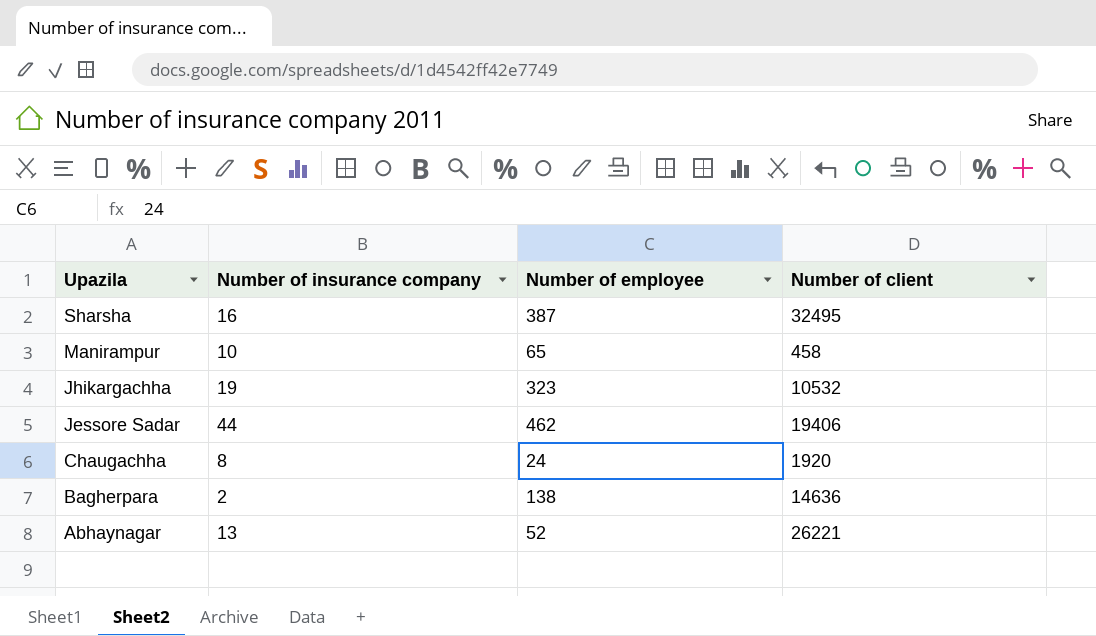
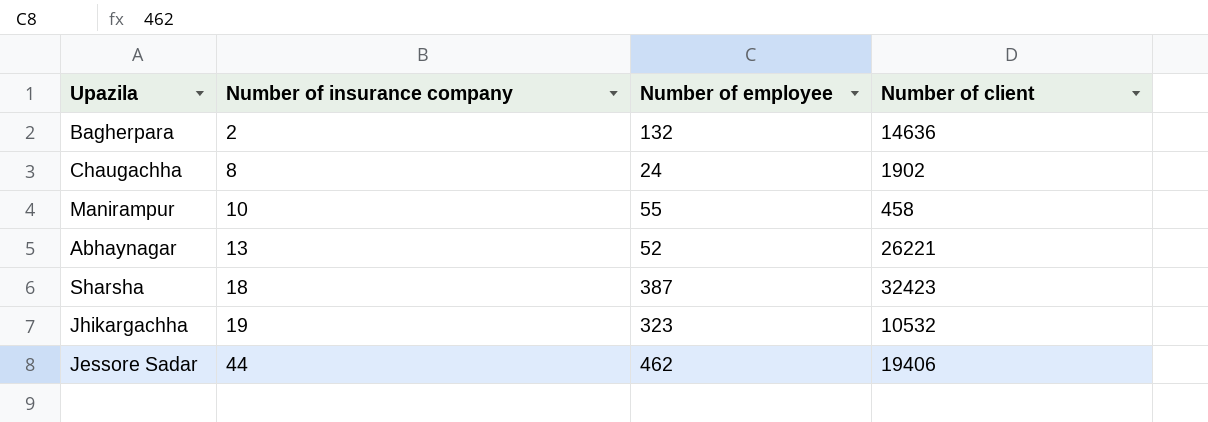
row order: Upazila descending -> Number of insurance company ascending
Bagherpara | Number of employee: 138 -> 132
Chaugachha | Number of client: 1920 -> 1902
Manirampur | Number of employee: 65 -> 55
Sharsha | Number of insurance company: 16 -> 18
Sharsha | Number of client: 32495 -> 32423

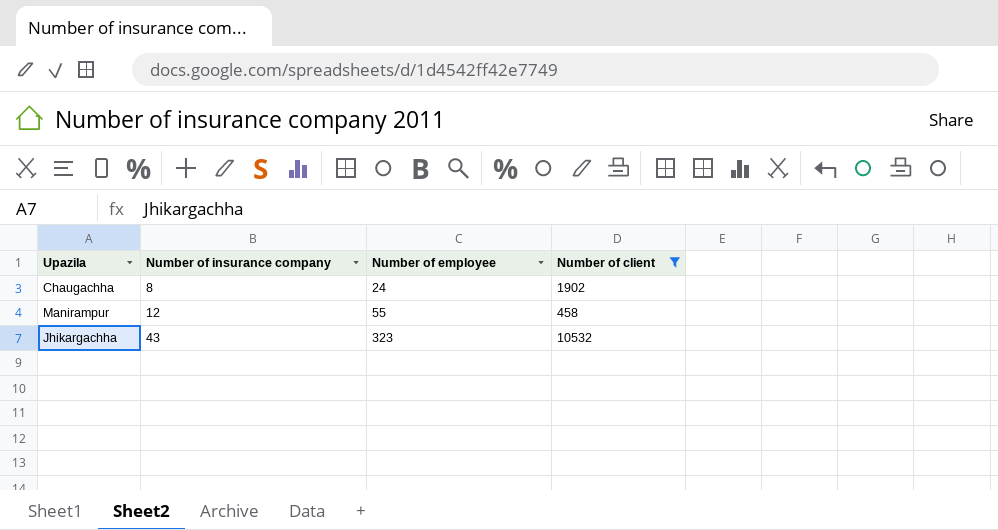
filter: none -> Number of client <= 10532
Manirampur | Number of insurance company: 10 -> 12
Jhikargachha | Number of insurance company: 19 -> 43

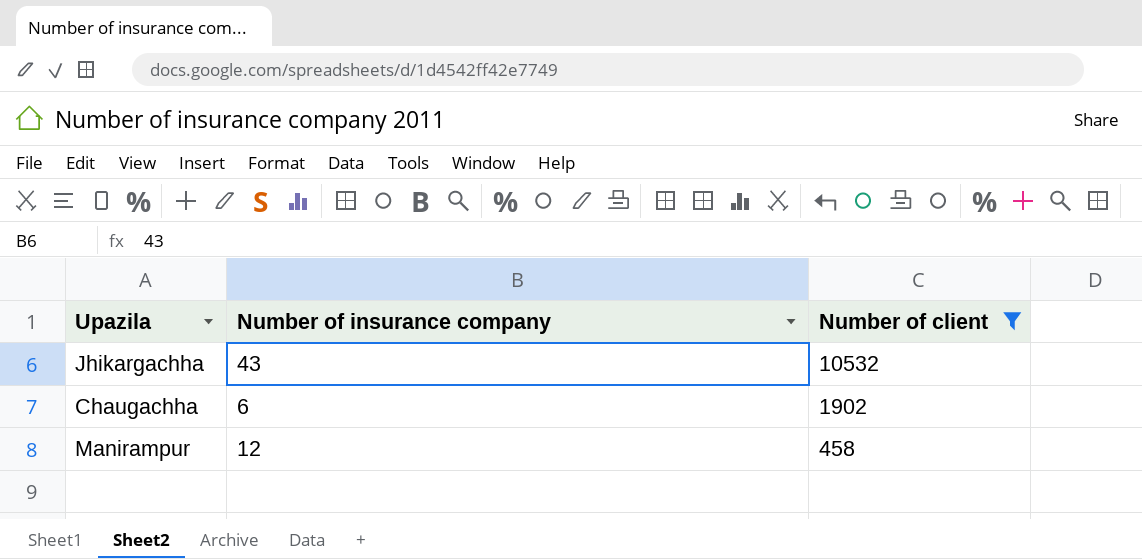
row order: Number of insurance company ascending -> Number of client descending
column Number of employee | position: 3 -> none
Chaugachha | Number of insurance company: 8 -> 6

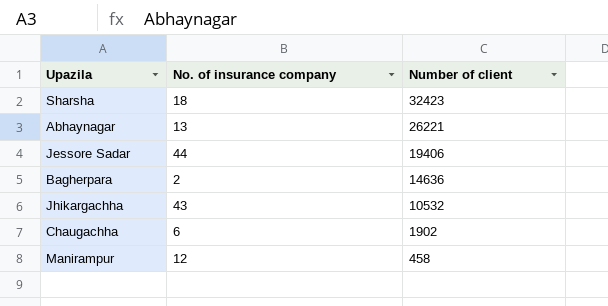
filter: Number of client <= 10532 -> none
column name: Number of insurance company -> No. of insurance company

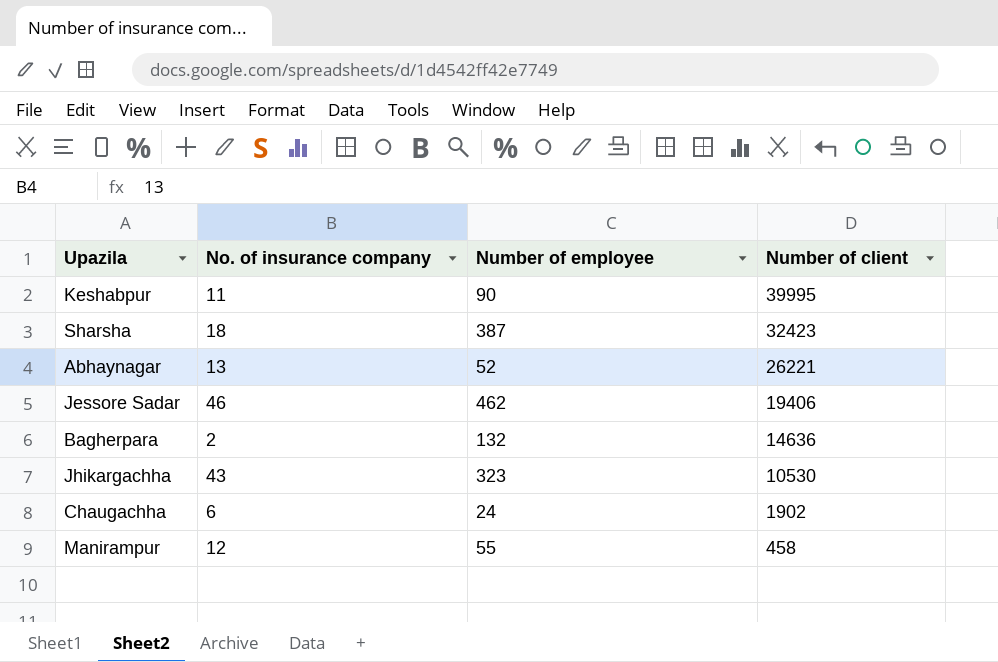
column Number of employee | position: none -> 3
row Keshabpur: none -> 11 | 90 | 39995
Jessore Sadar | No. of insurance company: 44 -> 46
Jhikargachha | Number of client: 10532 -> 10530

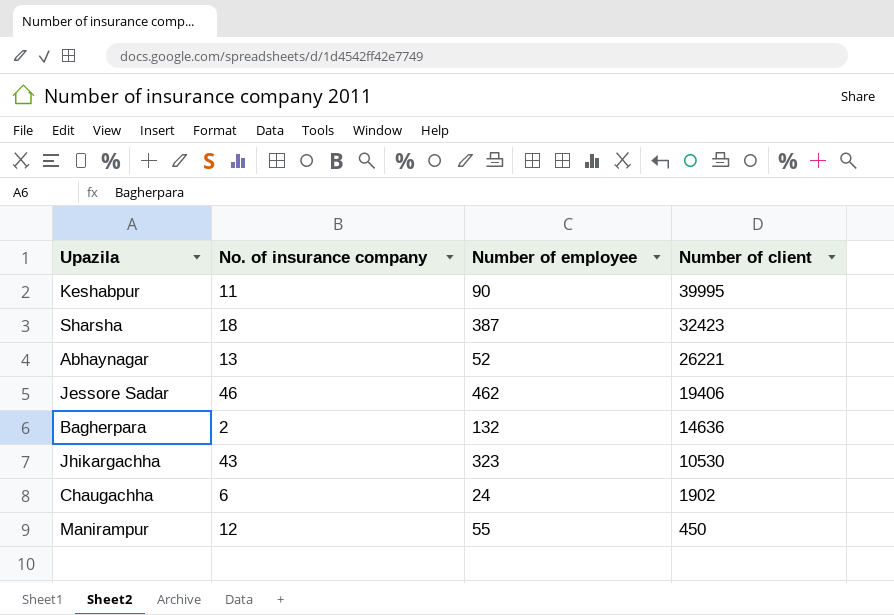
Manirampur | Number of client: 458 -> 450

